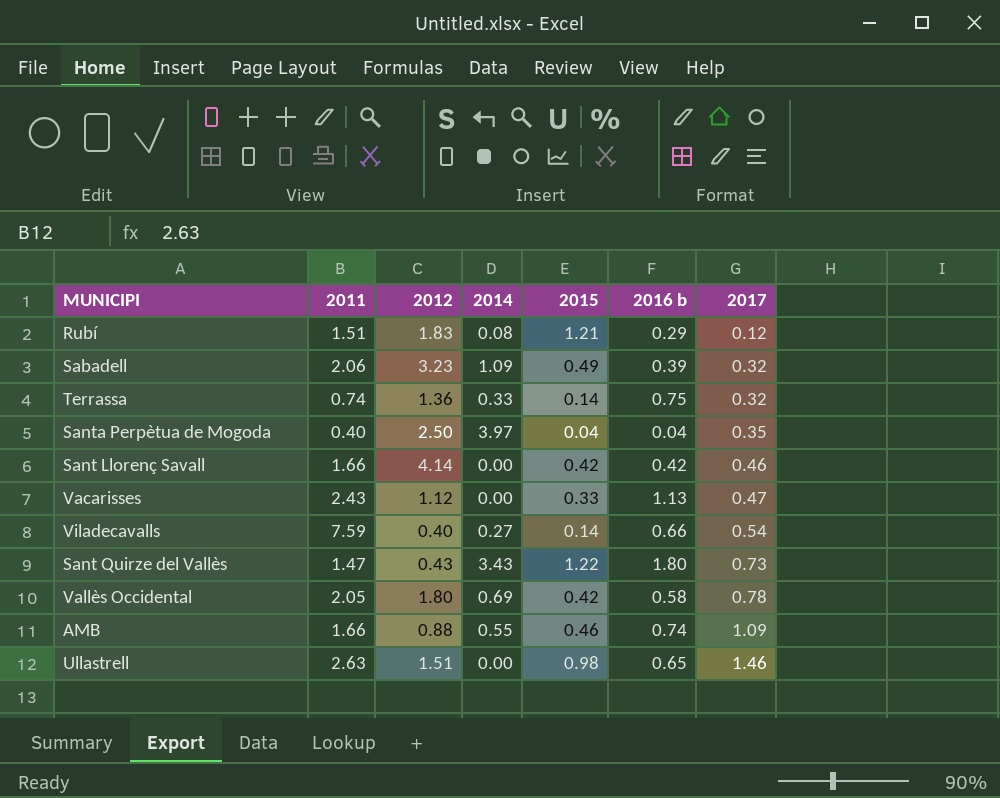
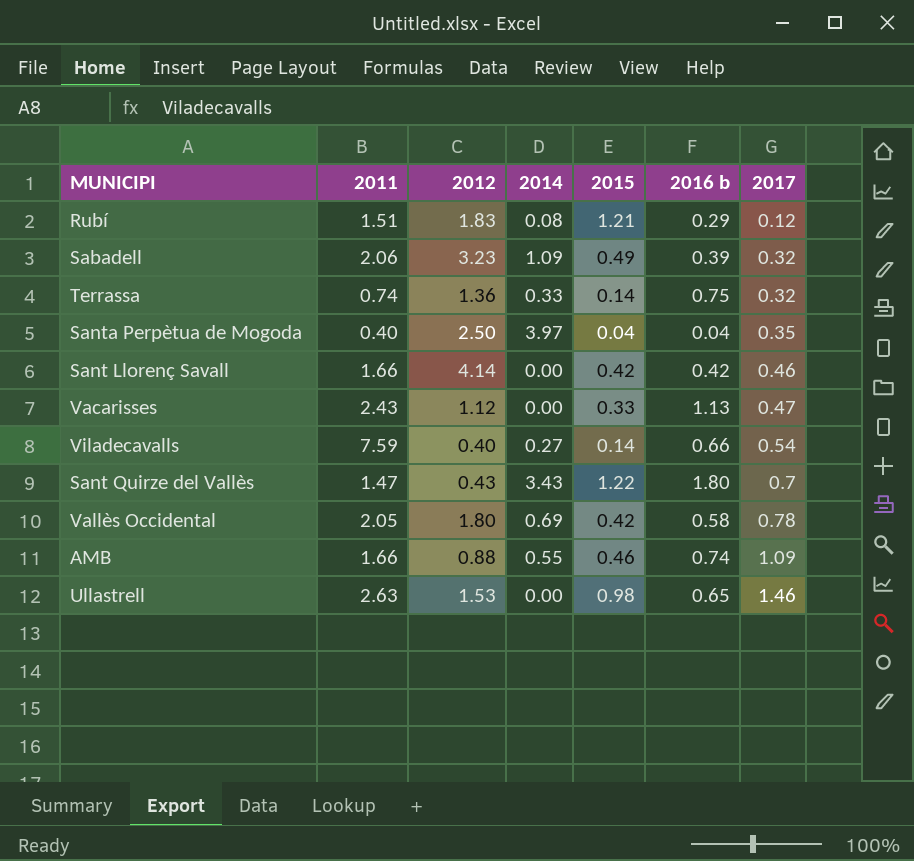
Sant Quirze del Vallès | 2017: 0.73 -> 0.7
Ullastrell | 2012: 1.51 -> 1.53

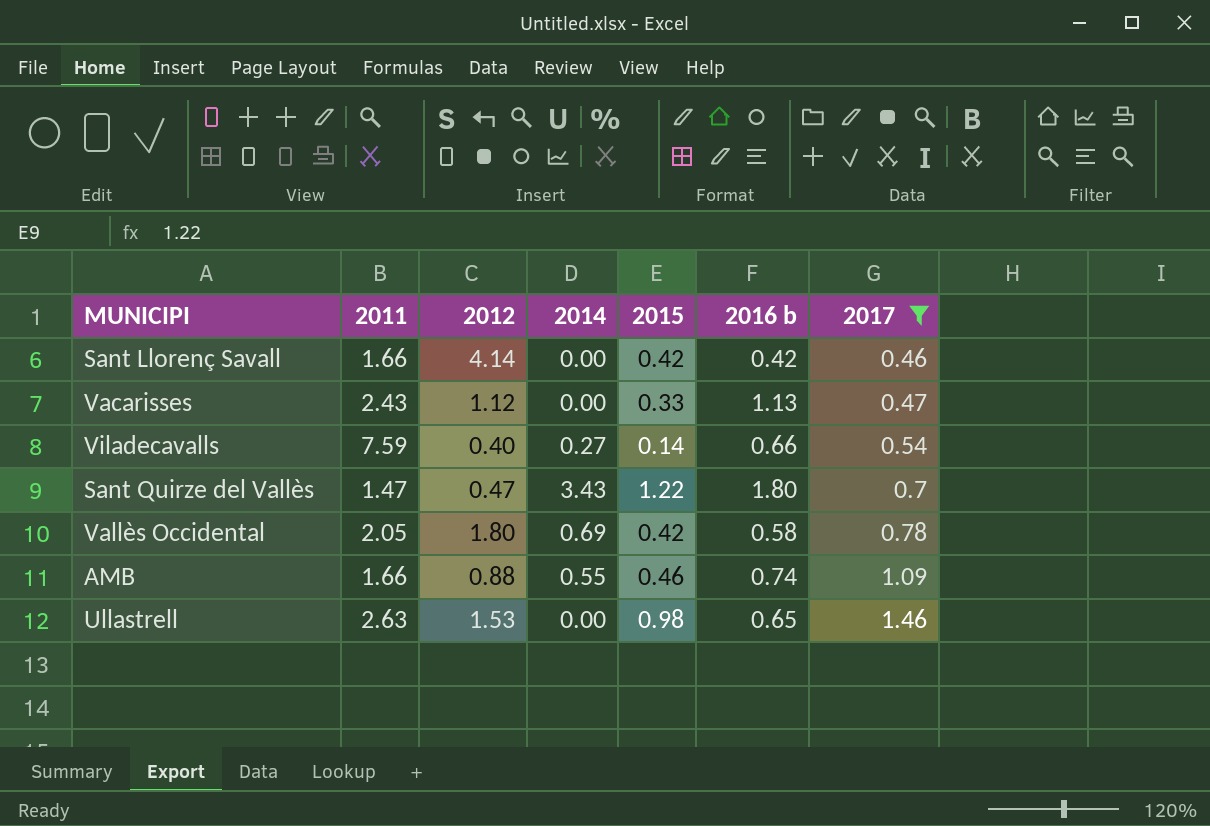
filter: none -> 2017 >= 0.46
Sant Quirze del Vallès | 2012: 0.43 -> 0.47

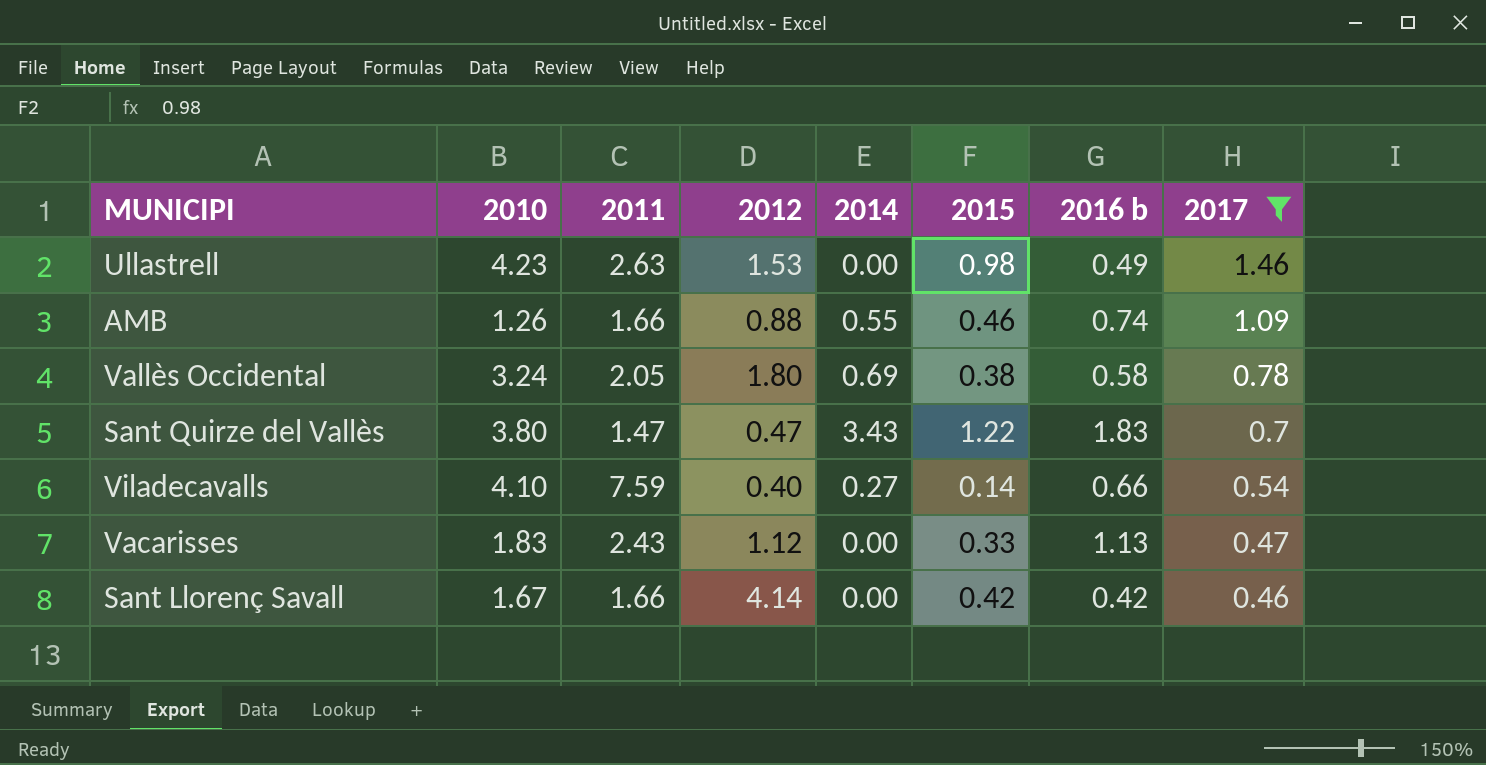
row order: 2017 ascending -> 2017 descending
column 2010 | position: none -> 2
Ullastrell | 2016 b: 0.65 -> 0.49
Vallès Occidental | 2015: 0.42 -> 0.38
Sant Quirze del Vallès | 2016 b: 1.80 -> 1.83

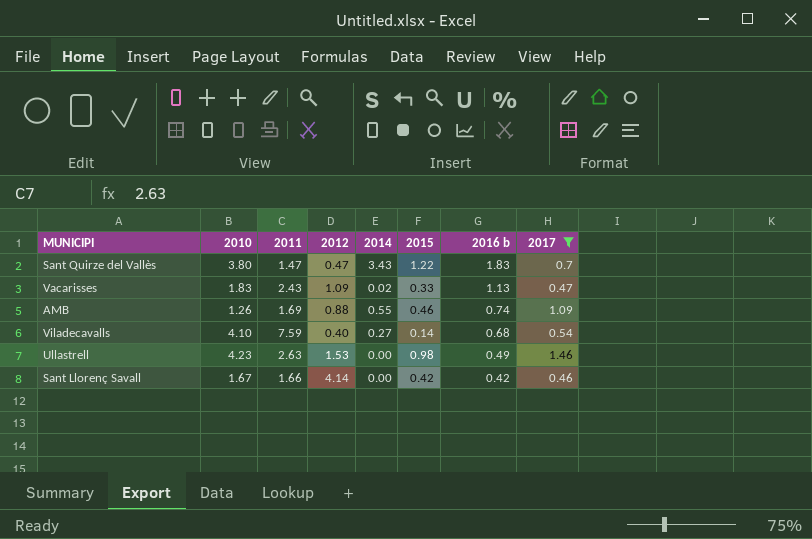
row order: 2017 descending -> 2016 b descending
row Vallès Occidental: 3.24 | 2.05 | 1.80 | 0.69 | 0.38 | 0.58 | 0.78 -> none
Vacarisses | 2012: 1.12 -> 1.09
Vacarisses | 2014: 0.00 -> 0.02
AMB | 2011: 1.66 -> 1.69
Viladecavalls | 2016 b: 0.66 -> 0.68

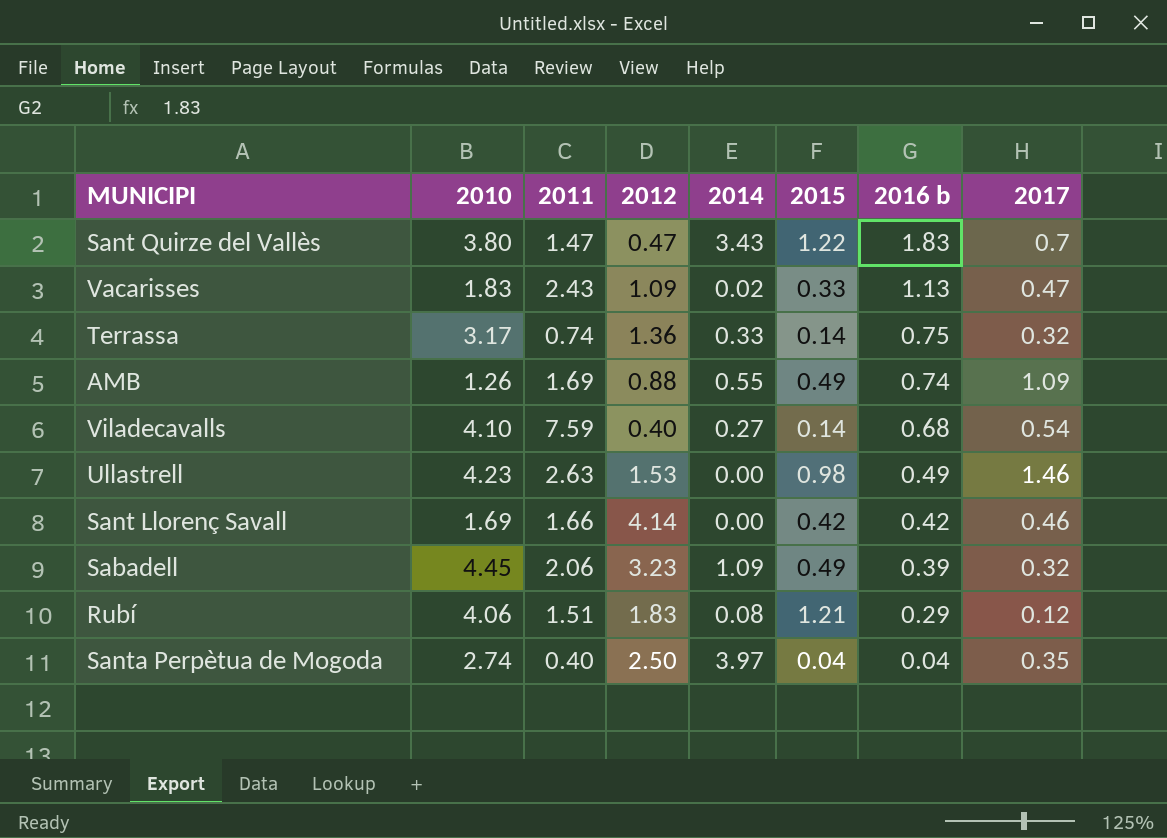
filter: 2017 >= 0.46 -> none
AMB | 2015: 0.46 -> 0.49
Sant Llorenç Savall | 2010: 1.67 -> 1.69

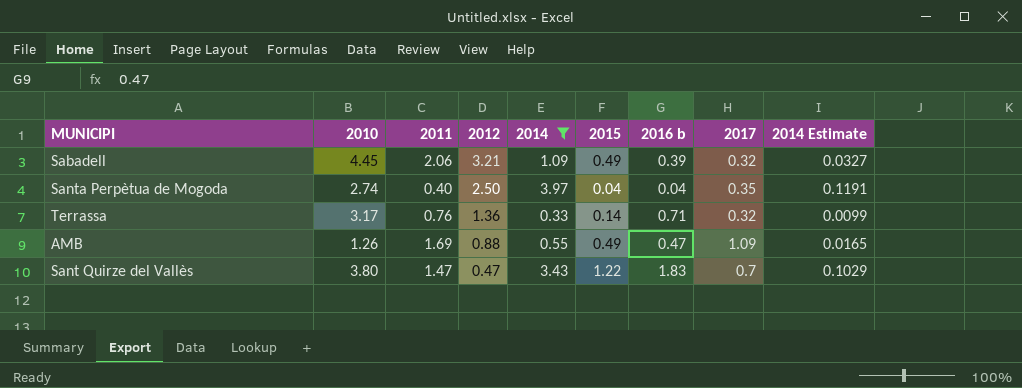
filter: none -> 2014 >= 0.33
row order: 2016 b descending -> 2012 descending
column 2014 Estimate | formula: none -> [2014] * 0.03
Sabadell | 2012: 3.23 -> 3.21
Terrassa | 2011: 0.74 -> 0.76
Terrassa | 2016 b: 0.75 -> 0.71
AMB | 2016 b: 0.74 -> 0.47

